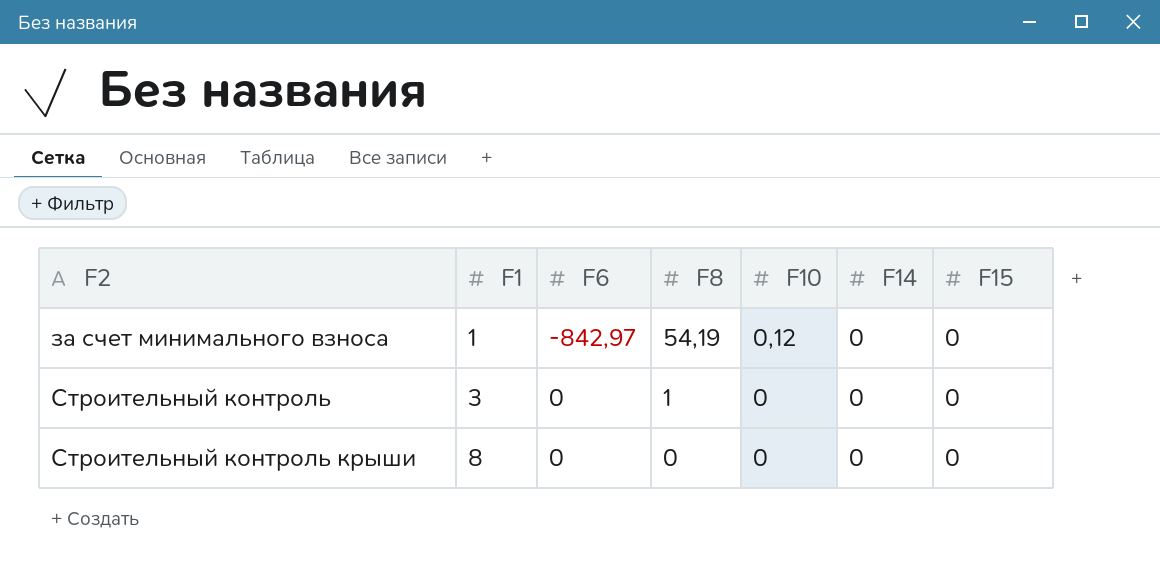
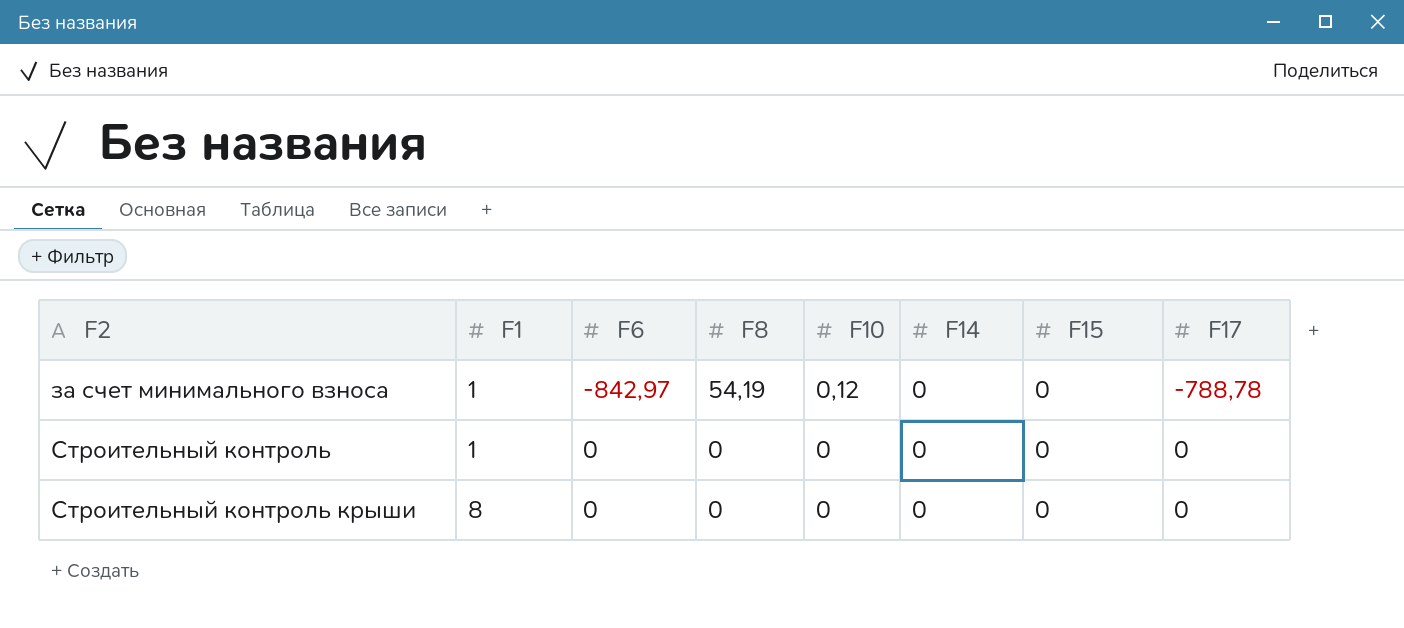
column F17 | position: none -> 8
Строительный контроль | F1: 3 -> 1
Строительный контроль | F8: 1 -> 0

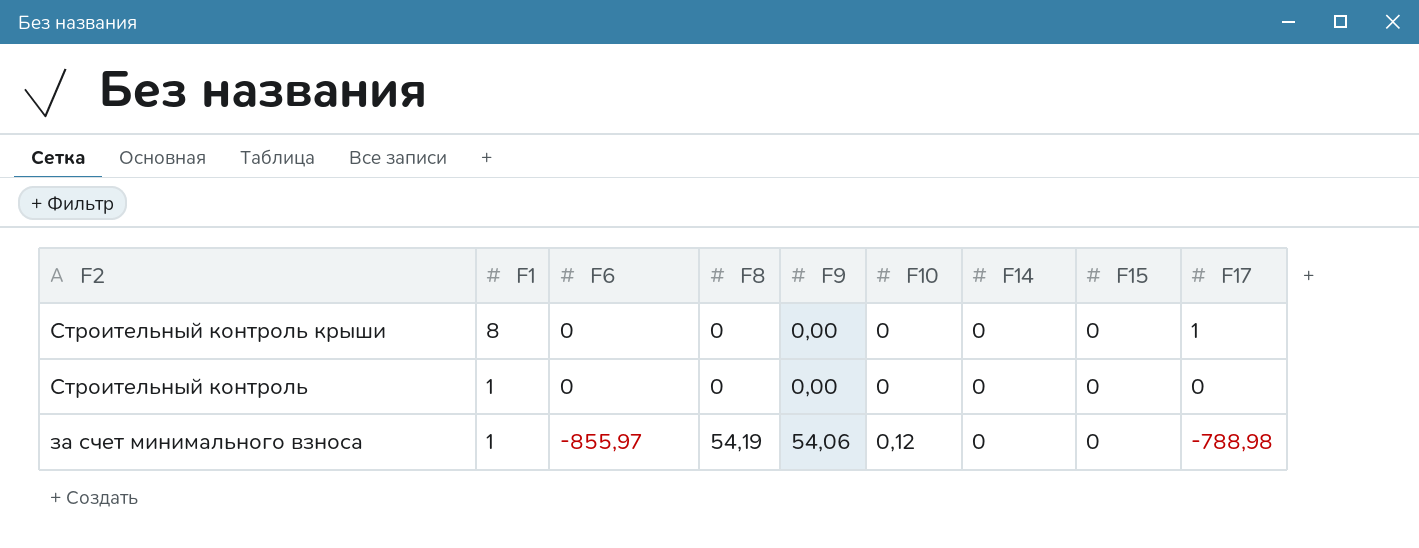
row order: F2 ascending -> F2 descending
column F9 | position: none -> 5
Строительный контроль крыши | F17: 0 -> 1
за счет минимального взноса | F6: -842,97 -> -855,97
за счет минимального взноса | F17: -788,78 -> -788,98

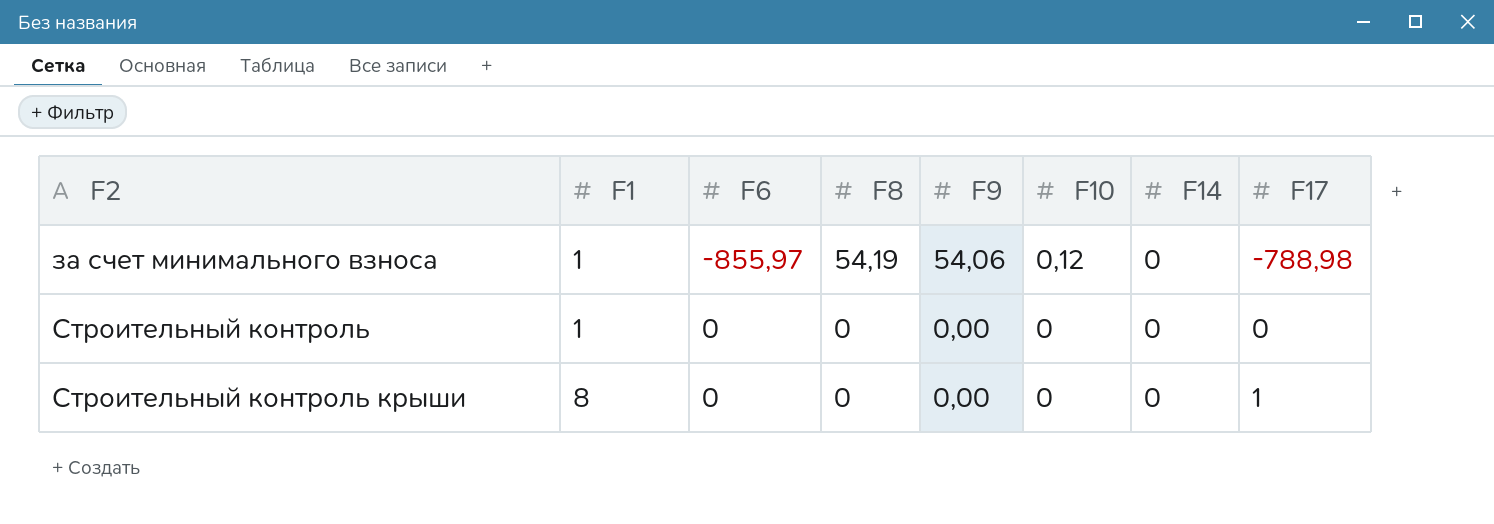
row order: F2 descending -> F2 ascending
column F15 | position: 8 -> none

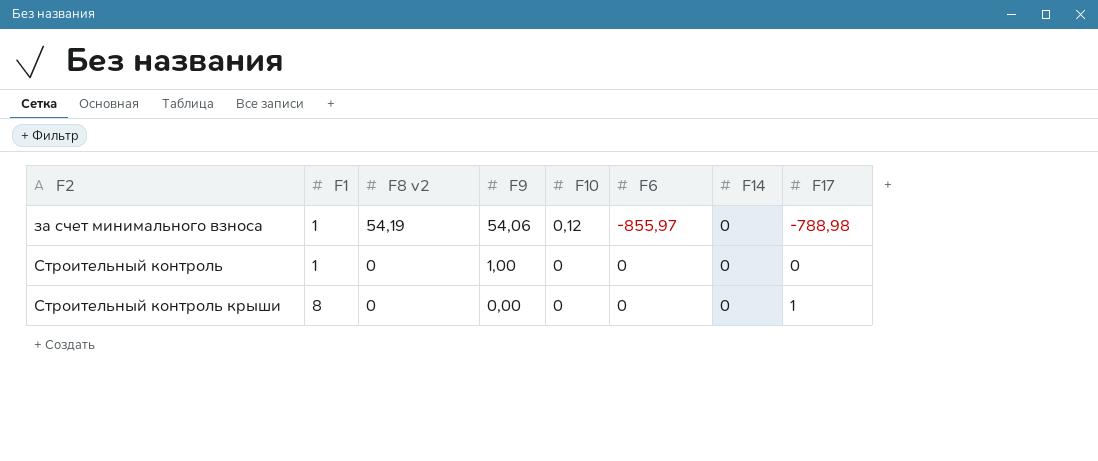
column name: F8 -> F8 v2
column F6 | position: 3 -> 6
Строительный контроль | F9: 0,00 -> 1,00

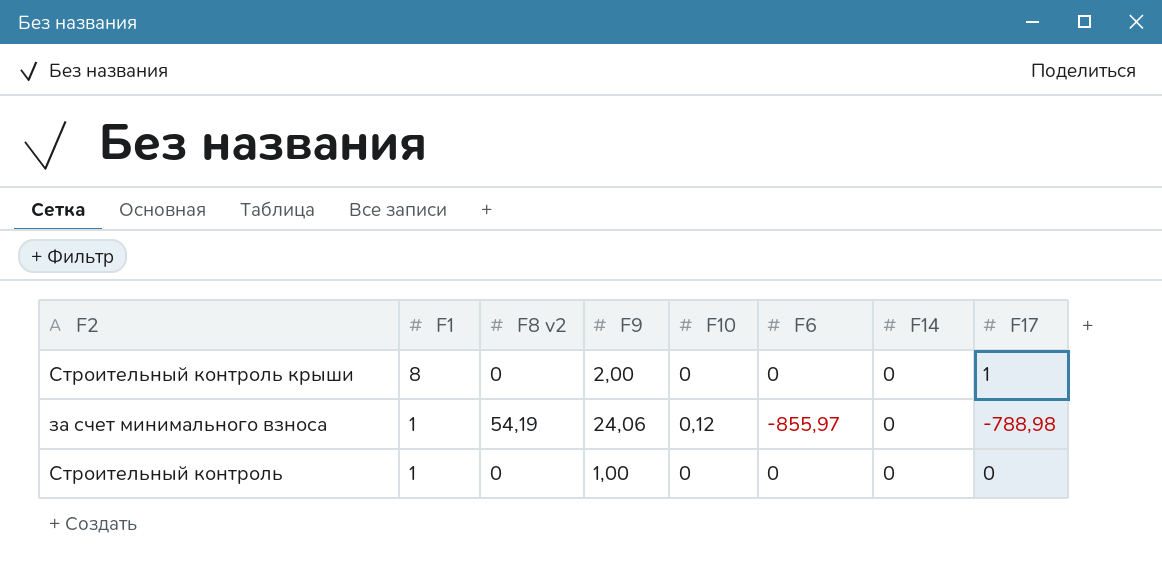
row order: F2 ascending -> F1 descending
Строительный контроль крыши | F9: 0,00 -> 2,00
за счет минимального взноса | F9: 54,06 -> 24,06

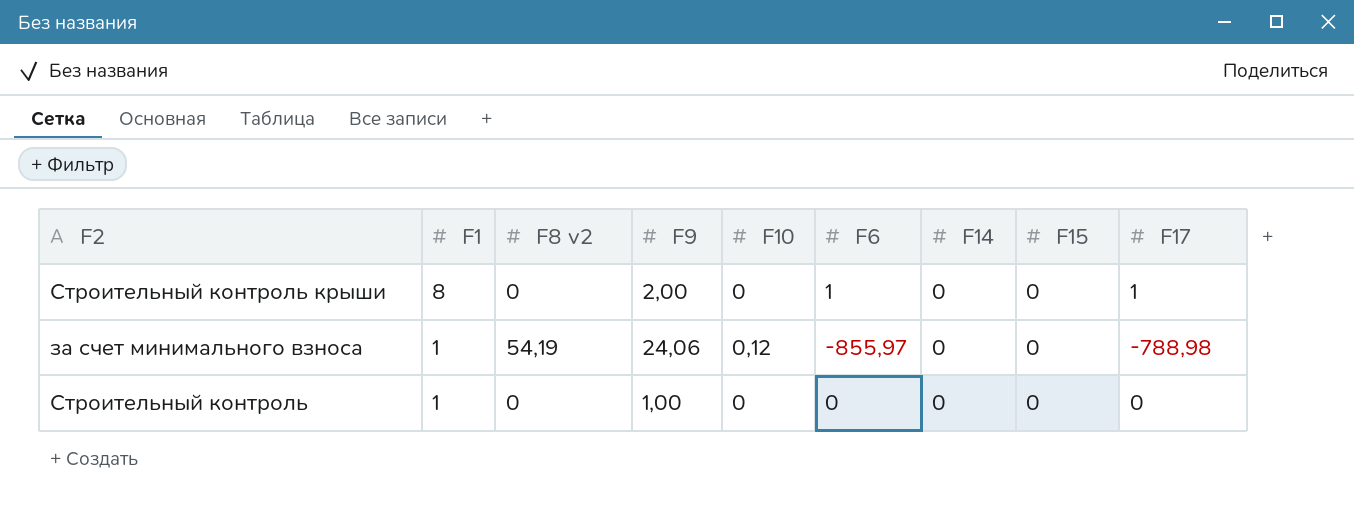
column F15 | position: none -> 8
Строительный контроль крыши | F6: 0 -> 1

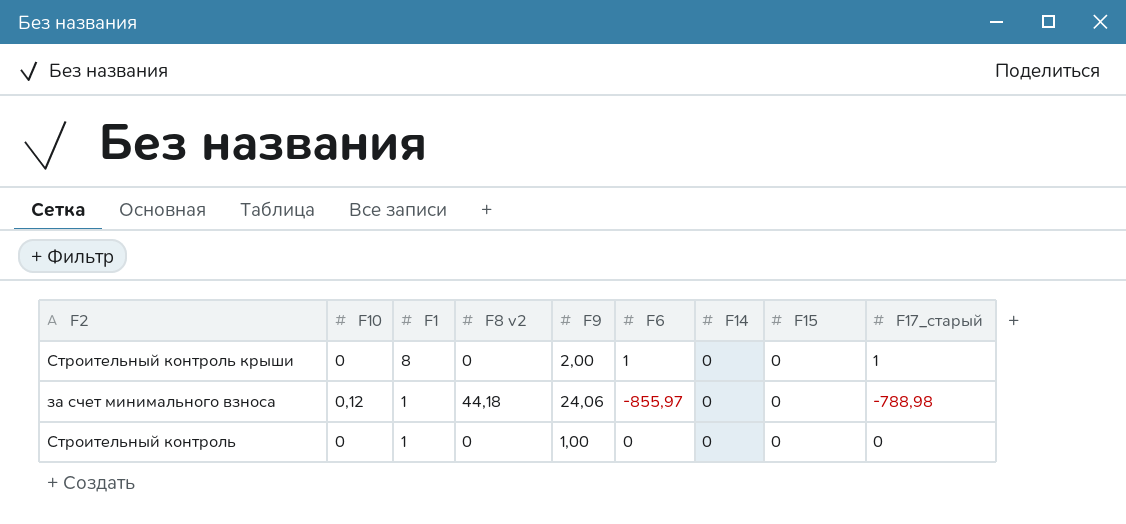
column F10 | position: 5 -> 2
column name: F17 -> F17_старый
за счет минимального взноса | F8 v2: 54,19 -> 44,18

